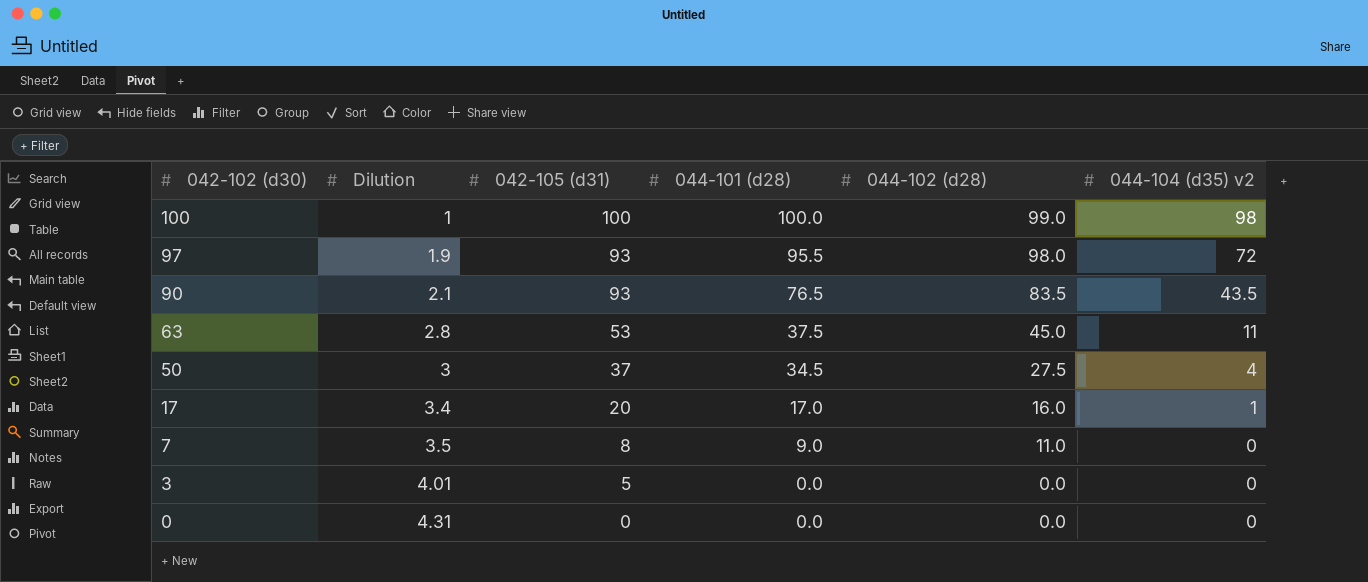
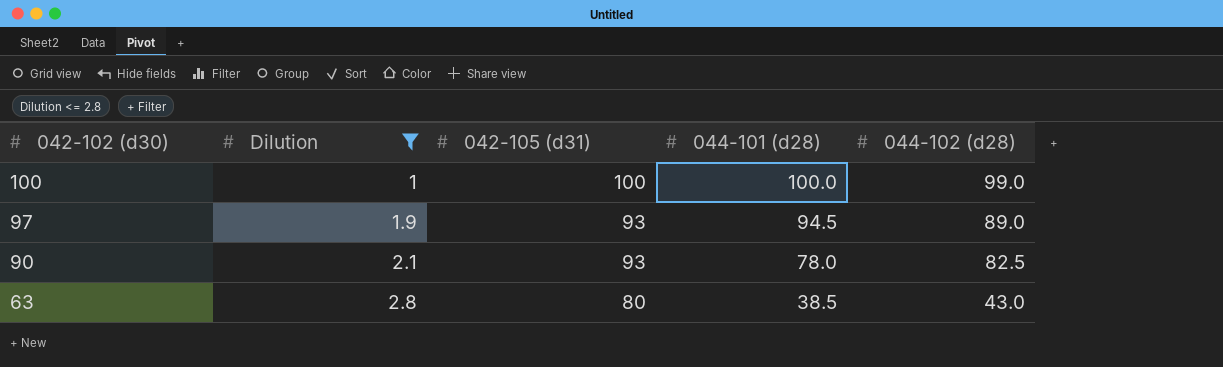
filter: none -> Dilution <= 2.8
column 044-104 (d35) v2 | position: 6 -> none
97 | 044-101 (d28): 95.5 -> 94.5
97 | 044-102 (d28): 98.0 -> 89.0
90 | 044-101 (d28): 76.5 -> 78.0
90 | 044-102 (d28): 83.5 -> 82.5
63 | 042-105 (d31): 53 -> 80
63 | 044-101 (d28): 37.5 -> 38.5
63 | 044-102 (d28): 45.0 -> 43.0

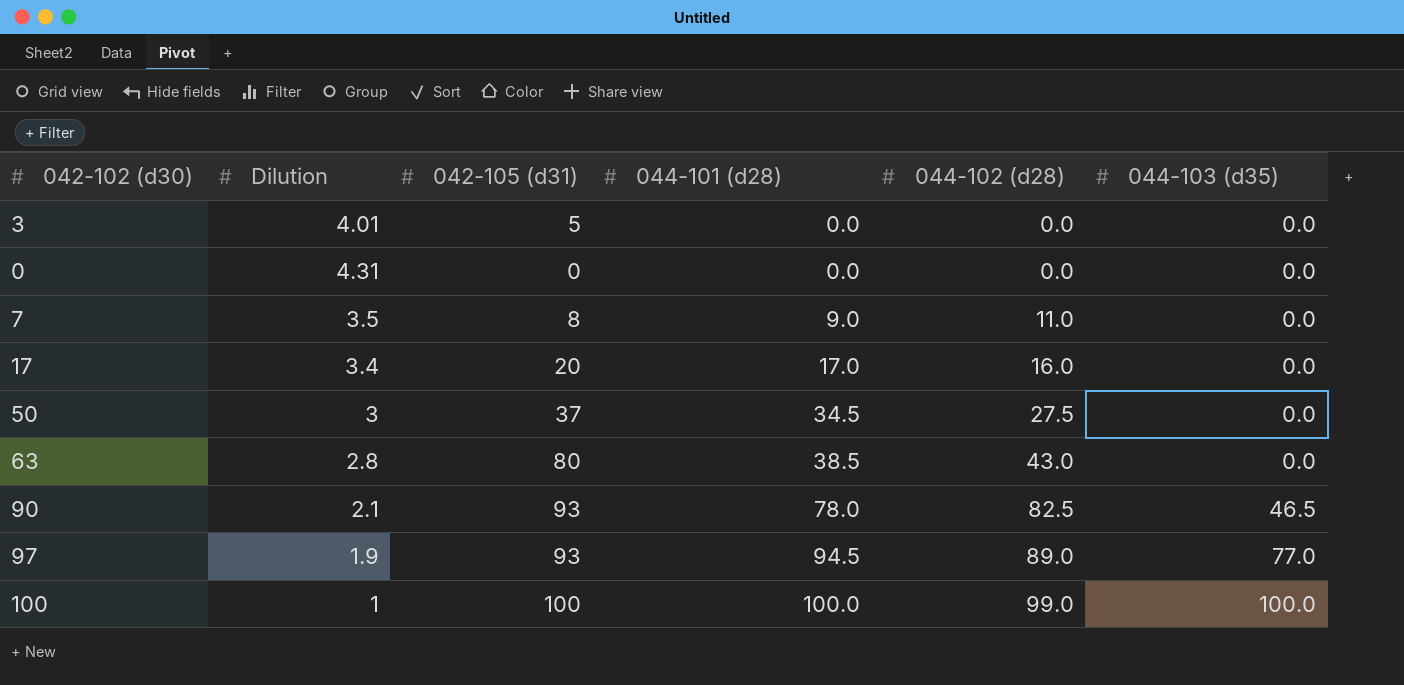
filter: Dilution <= 2.8 -> none
row order: 042-102 (d30) descending -> 044-101 (d28) ascending
column 044-103 (d35) | position: none -> 6

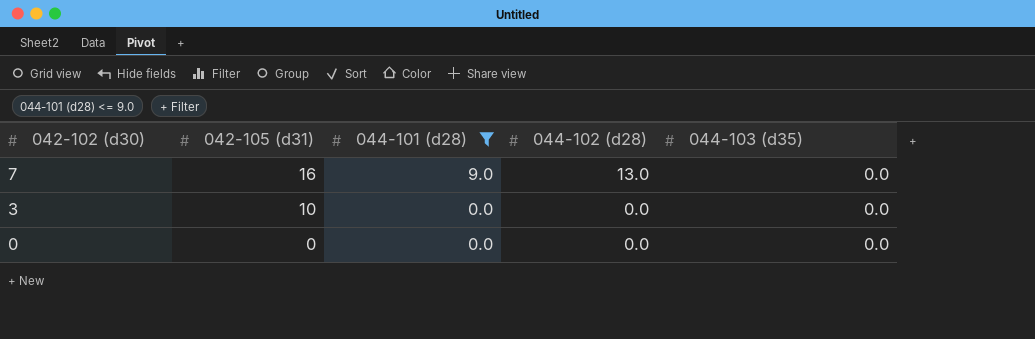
filter: none -> 044-101 (d28) <= 9.0
row order: 044-101 (d28) ascending -> 042-102 (d30) descending
column Dilution | position: 2 -> none
7 | 042-105 (d31): 8 -> 16
7 | 044-102 (d28): 11.0 -> 13.0
3 | 042-105 (d31): 5 -> 10

